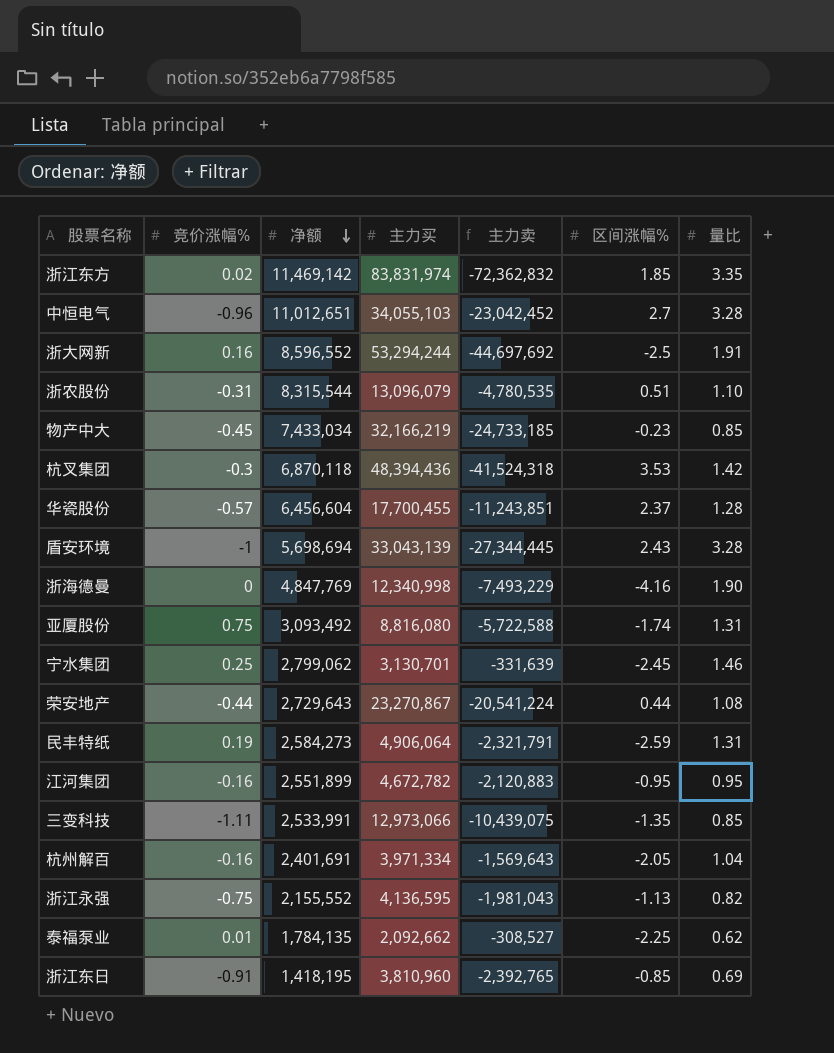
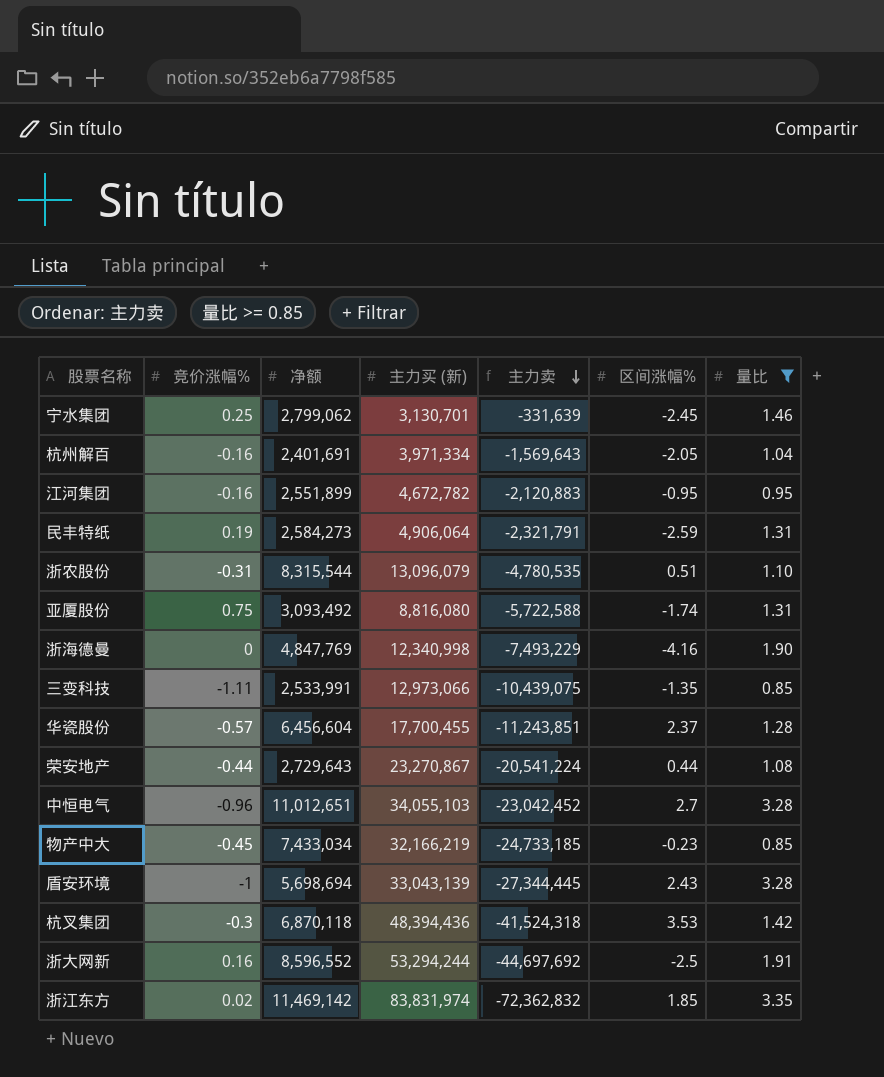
filter: none -> 量比 >= 0.85
row order: 净额 descending -> 主力卖 descending
column name: 主力买 -> 主力买 (新)

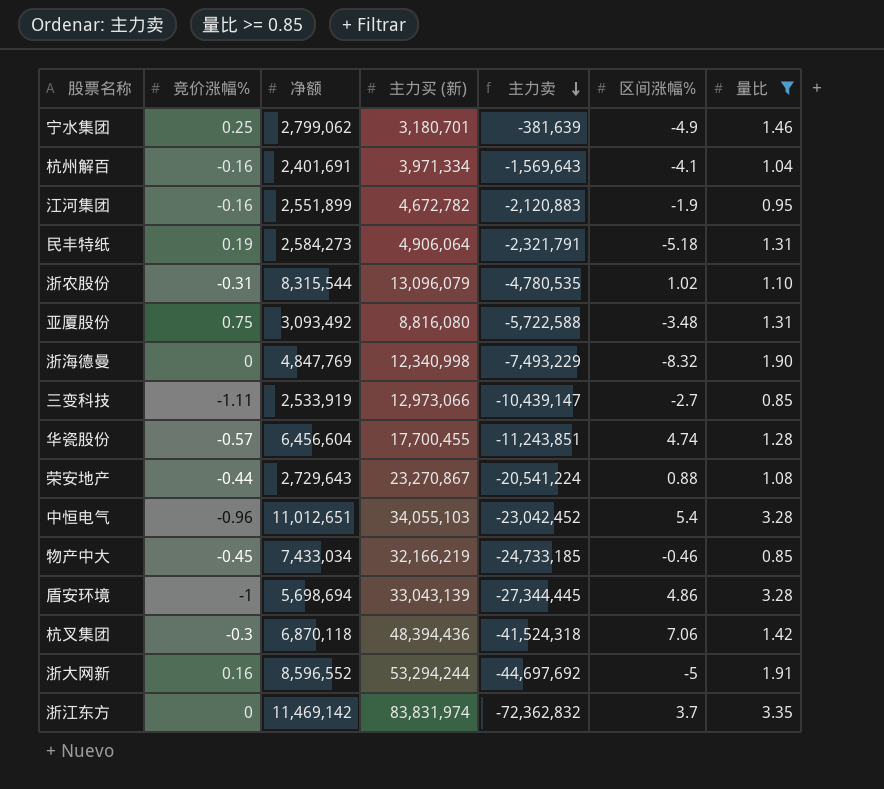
宁水集团 | 主力买 (新): 3,130,701 -> 3,180,701
宁水集团 | 主力卖: -331,639 -> -381,639
宁水集团 | 区间涨幅%: -2.45 -> -4.9
杭州解百 | 区间涨幅%: -2.05 -> -4.1
江河集团 | 区间涨幅%: -0.95 -> -1.9
民丰特纸 | 区间涨幅%: -2.59 -> -5.18
浙农股份 | 区间涨幅%: 0.51 -> 1.02
亚厦股份 | 区间涨幅%: -1.74 -> -3.48
浙海德曼 | 区间涨幅%: -4.16 -> -8.32
三变科技 | 净额: 2,533,991 -> 2,533,919
三变科技 | 主力卖: -10,439,075 -> -10,439,147
三变科技 | 区间涨幅%: -1.35 -> -2.7
华瓷股份 | 区间涨幅%: 2.37 -> 4.74
荣安地产 | 区间涨幅%: 0.44 -> 0.88
中恒电气 | 区间涨幅%: 2.7 -> 5.4
物产中大 | 区间涨幅%: -0.23 -> -0.46
盾安环境 | 区间涨幅%: 2.43 -> 4.86
杭叉集团 | 区间涨幅%: 3.53 -> 7.06
浙大网新 | 区间涨幅%: -2.5 -> -5
浙江东方 | 竞价涨幅%: 0.02 -> 0
浙江东方 | 区间涨幅%: 1.85 -> 3.7

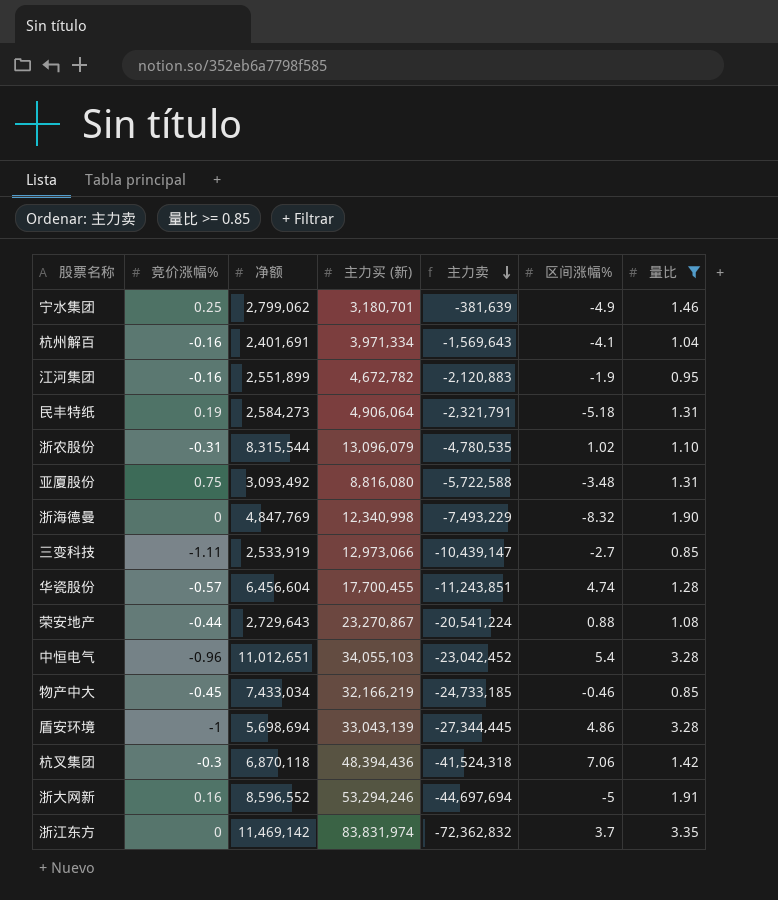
浙大网新 | 主力买 (新): 53,294,244 -> 53,294,246
浙大网新 | 主力卖: -44,697,692 -> -44,697,694

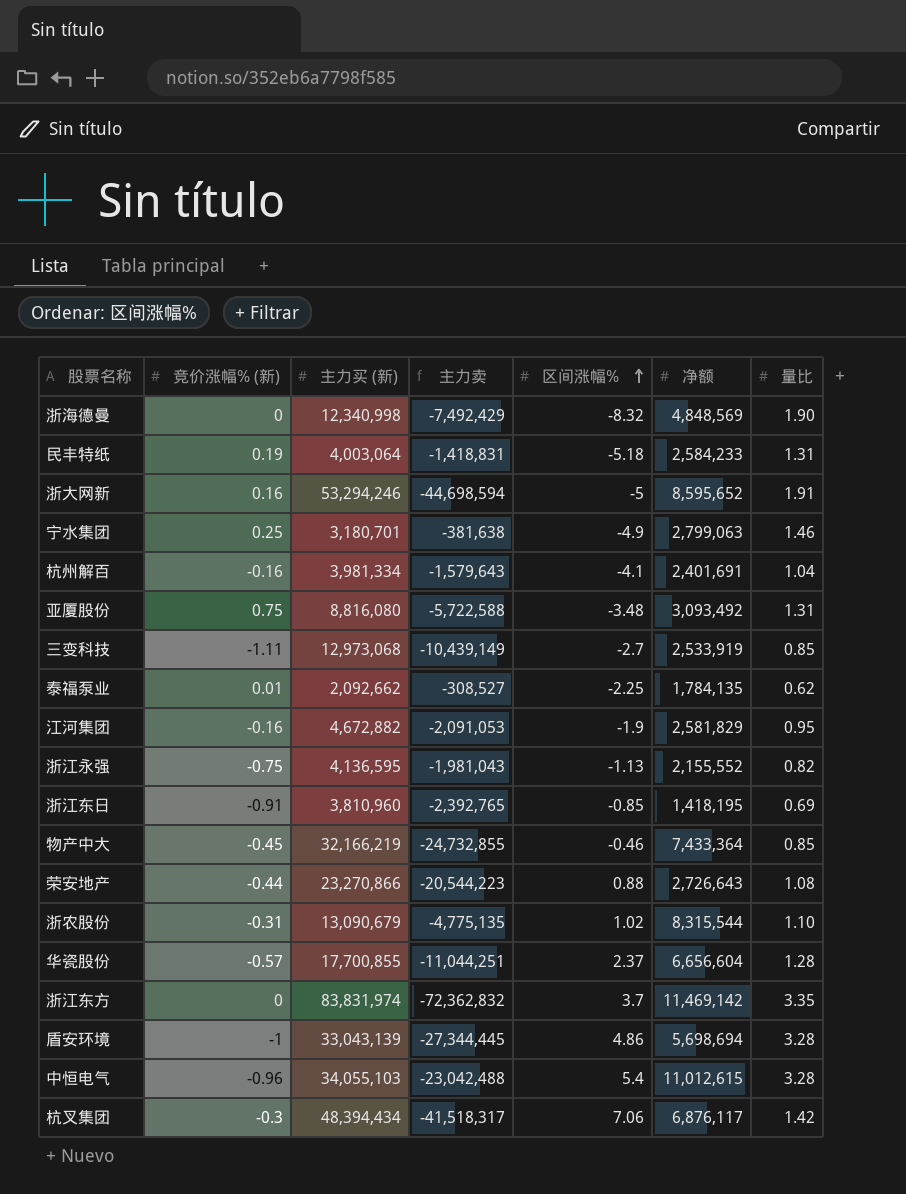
filter: 量比 >= 0.85 -> none
row order: 主力卖 descending -> 区间涨幅% ascending
column name: 竞价涨幅% -> 竞价涨幅% (新)
column 净额 | position: 3 -> 6
浙海德曼 | 主力卖: -7,493,229 -> -7,492,429
浙海德曼 | 净额: 4,847,769 -> 4,848,569
民丰特纸 | 主力买 (新): 4,906,064 -> 4,003,064
民丰特纸 | 主力卖: -2,321,791 -> -1,418,831
民丰特纸 | 净额: 2,584,273 -> 2,584,233
浙大网新 | 主力卖: -44,697,694 -> -44,698,594
浙大网新 | 净额: 8,596,552 -> 8,595,652
宁水集团 | 主力卖: -381,639 -> -381,638
宁水集团 | 净额: 2,799,062 -> 2,799,063
杭州解百 | 主力买 (新): 3,971,334 -> 3,981,334
杭州解百 | 主力卖: -1,569,643 -> -1,579,643
三变科技 | 主力买 (新): 12,973,066 -> 12,973,068
三变科技 | 主力卖: -10,439,147 -> -10,439,149
江河集团 | 主力买 (新): 4,672,782 -> 4,672,882
江河集团 | 主力卖: -2,120,883 -> -2,091,053
江河集团 | 净额: 2,551,899 -> 2,581,829
物产中大 | 主力卖: -24,733,185 -> -24,732,855
物产中大 | 净额: 7,433,034 -> 7,433,364
荣安地产 | 主力买 (新): 23,270,867 -> 23,270,866
荣安地产 | 主力卖: -20,541,224 -> -20,544,223
荣安地产 | 净额: 2,729,643 -> 2,726,643
浙农股份 | 主力买 (新): 13,096,079 -> 13,090,679
浙农股份 | 主力卖: -4,780,535 -> -4,775,135
华瓷股份 | 主力买 (新): 17,700,455 -> 17,700,855
华瓷股份 | 主力卖: -11,243,851 -> -11,044,251
华瓷股份 | 区间涨幅%: 4.74 -> 2.37
华瓷股份 | 净额: 6,456,604 -> 6,656,604
中恒电气 | 主力卖: -23,042,452 -> -23,042,488
中恒电气 | 净额: 11,012,651 -> 11,012,615
杭叉集团 | 主力买 (新): 48,394,436 -> 48,394,434
杭叉集团 | 主力卖: -41,524,318 -> -41,518,317
杭叉集团 | 净额: 6,870,118 -> 6,876,117

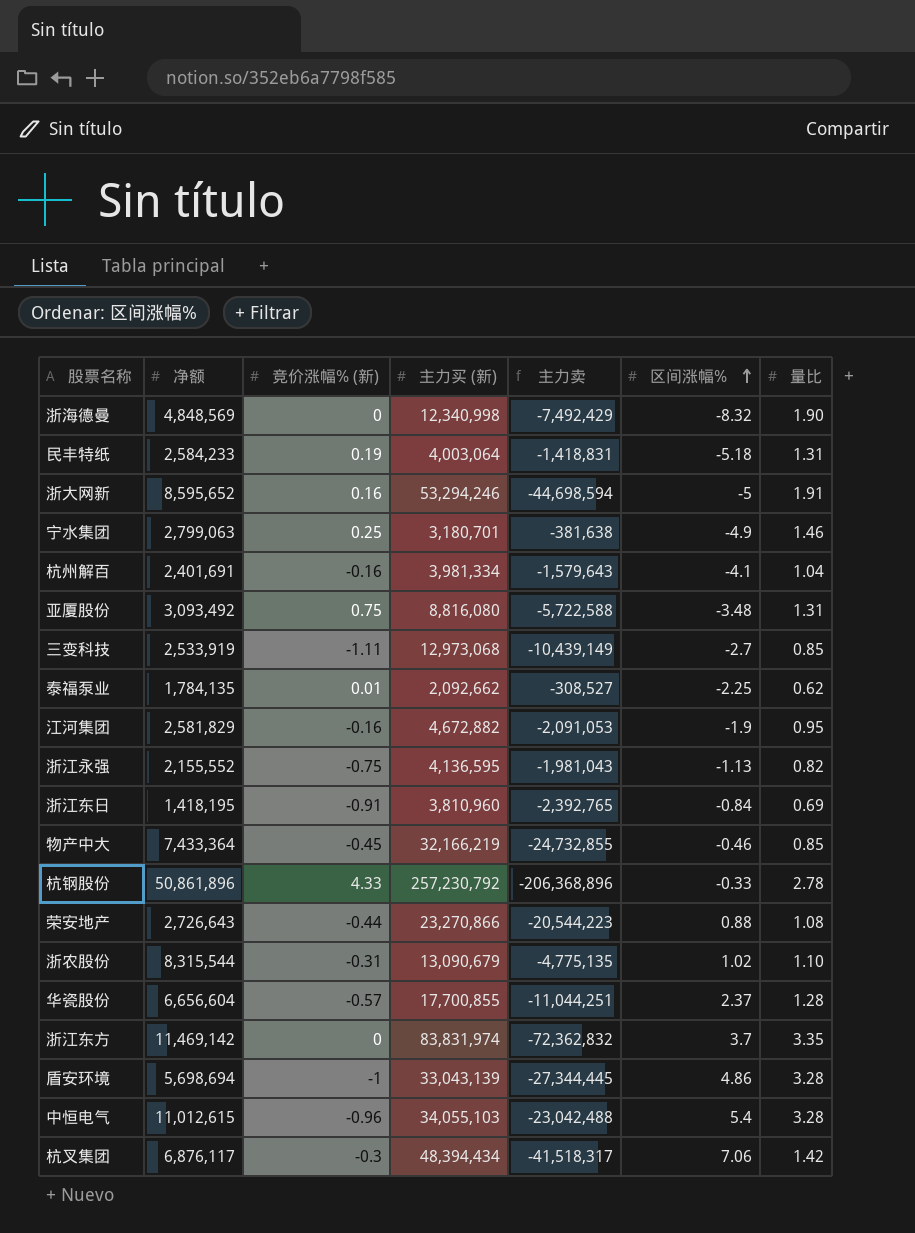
column 净额 | position: 6 -> 2
浙江东日 | 区间涨幅%: -0.85 -> -0.84
row 杭钢股份: none -> 50,861,896 | 4.33 | 257,230,792 | -206,368,896 | -0.33 | 2.78

